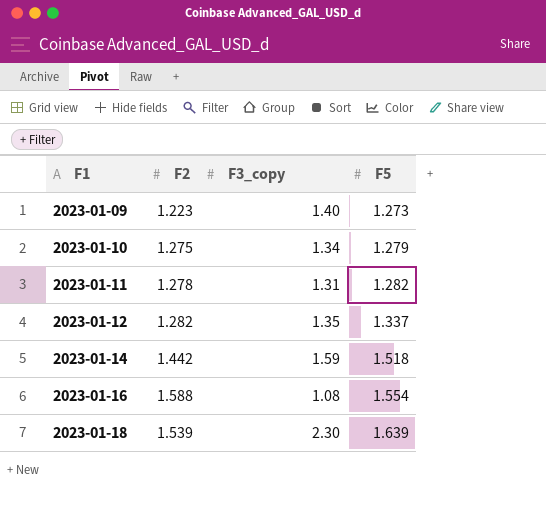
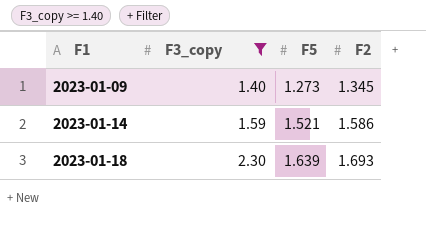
filter: none -> F3_copy >= 1.40
column F2 | position: 2 -> 4
2023-01-09 | F2: 1.223 -> 1.345
2023-01-14 | F5: 1.518 -> 1.521
2023-01-14 | F2: 1.442 -> 1.586
2023-01-18 | F2: 1.539 -> 1.693

